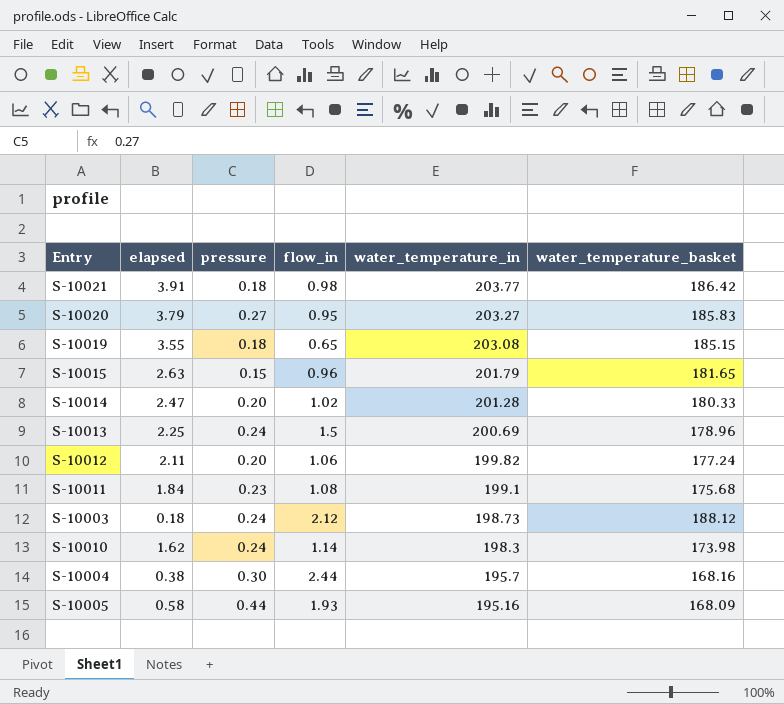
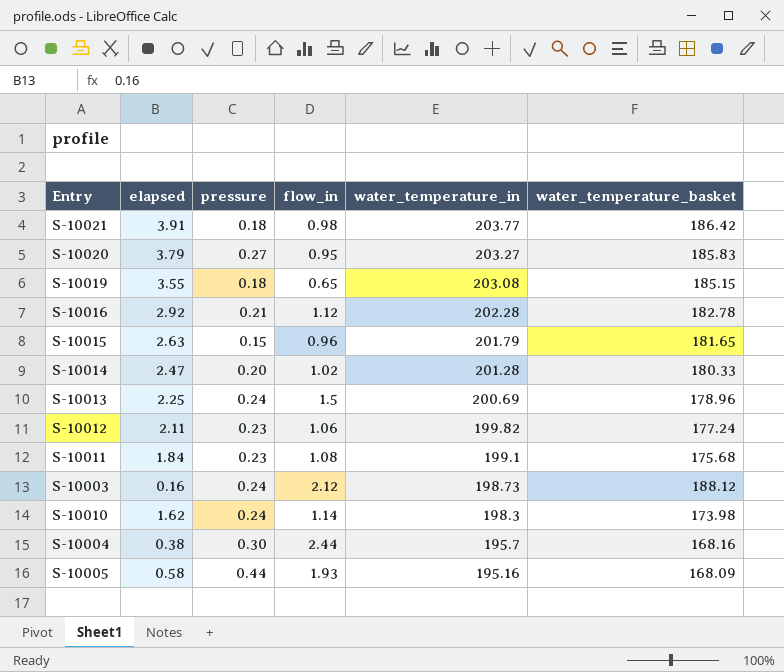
row S-10016: none -> 2.92 | 0.21 | 1.12 | 202.28 | 182.78
S-10012 | pressure: 0.20 -> 0.23
S-10003 | elapsed: 0.18 -> 0.16

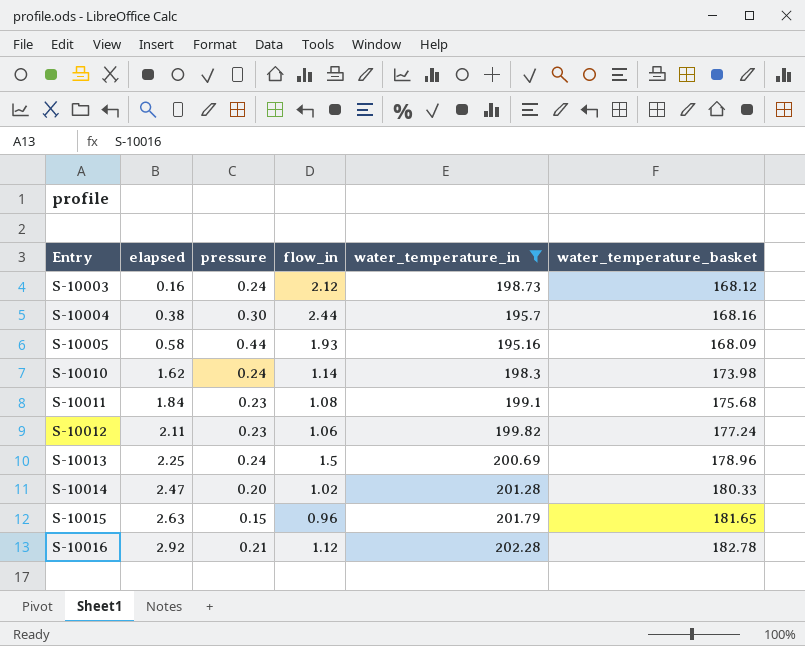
filter: none -> water_temperature_in <= 202.28
row order: water_temperature_in descending -> Entry ascending
S-10003 | water_temperature_basket: 188.12 -> 168.12

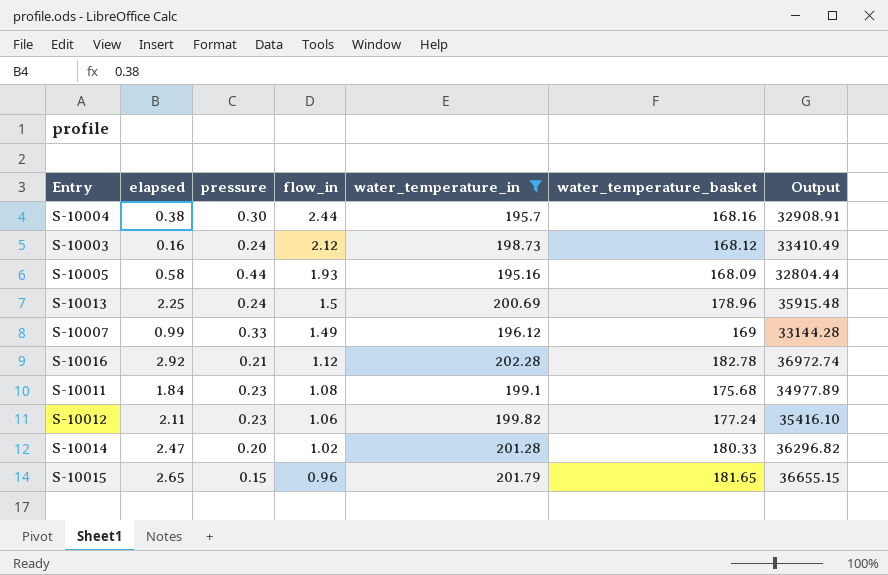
row order: Entry ascending -> flow_in descending
column Output | formula: none -> [water_temperature_in] * [water_temperature_basket]
row S-10010: 1.62 | 0.24 | 1.14 | 198.3 | 173.98 -> none
row S-10007: none -> 0.99 | 0.33 | 1.49 | 196.12 | 169 | 33144.28
S-10015 | elapsed: 2.63 -> 2.65

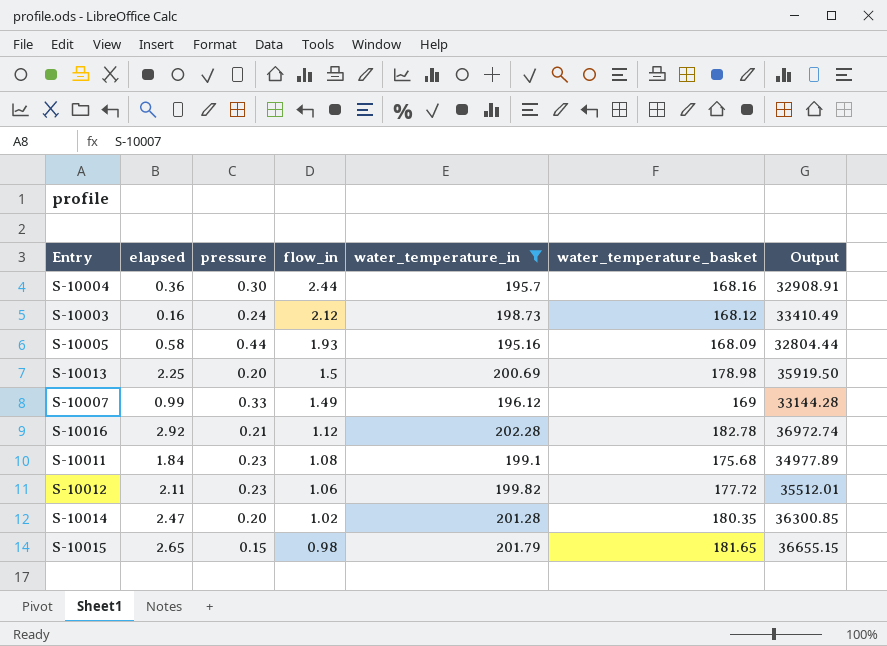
S-10004 | elapsed: 0.38 -> 0.36
S-10013 | pressure: 0.24 -> 0.20
S-10013 | water_temperature_basket: 178.96 -> 178.98
S-10013 | Output: 35915.48 -> 35919.50
S-10012 | water_temperature_basket: 177.24 -> 177.72
S-10012 | Output: 35416.10 -> 35512.01
S-10014 | water_temperature_basket: 180.33 -> 180.35
S-10014 | Output: 36296.82 -> 36300.85
S-10015 | flow_in: 0.96 -> 0.98

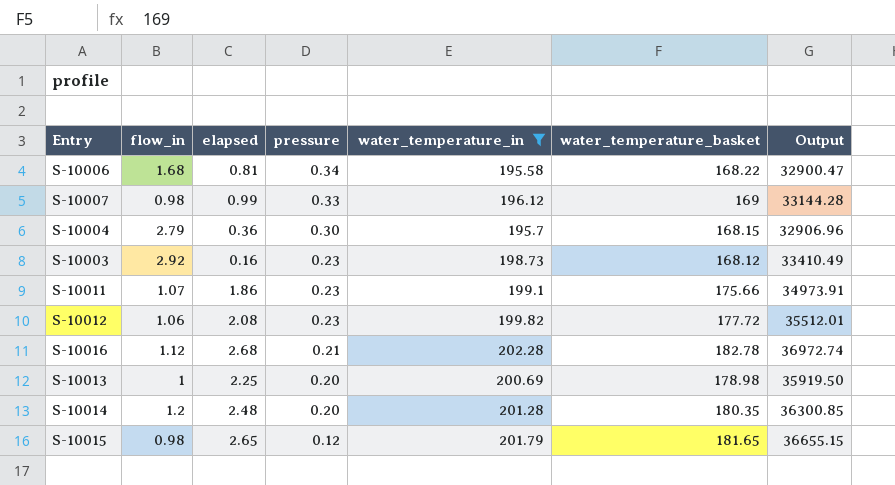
row order: flow_in descending -> pressure descending
column flow_in | position: 4 -> 2
row S-10005: 0.58 | 0.44 | 1.93 | 195.16 | 168.09 | 32804.44 -> none
row S-10006: none -> 1.68 | 0.81 | 0.34 | 195.58 | 168.22 | 32900.47
S-10007 | flow_in: 1.49 -> 0.98
S-10004 | flow_in: 2.44 -> 2.79
S-10004 | water_temperature_basket: 168.16 -> 168.15
S-10004 | Output: 32908.91 -> 32906.96
S-10003 | flow_in: 2.12 -> 2.92
S-10003 | pressure: 0.24 -> 0.23
S-10011 | flow_in: 1.08 -> 1.07
S-10011 | elapsed: 1.84 -> 1.86
S-10011 | water_temperature_basket: 175.68 -> 175.66
S-10011 | Output: 34977.89 -> 34973.91
S-10012 | elapsed: 2.11 -> 2.08
S-10016 | elapsed: 2.92 -> 2.68
S-10013 | flow_in: 1.5 -> 1
S-10014 | flow_in: 1.02 -> 1.2
S-10014 | elapsed: 2.47 -> 2.48
S-10015 | pressure: 0.15 -> 0.12

